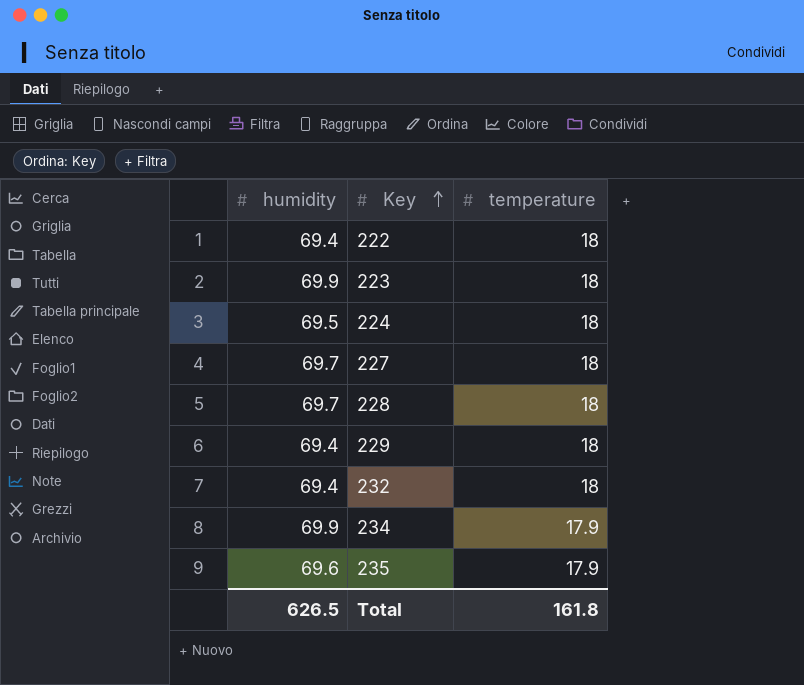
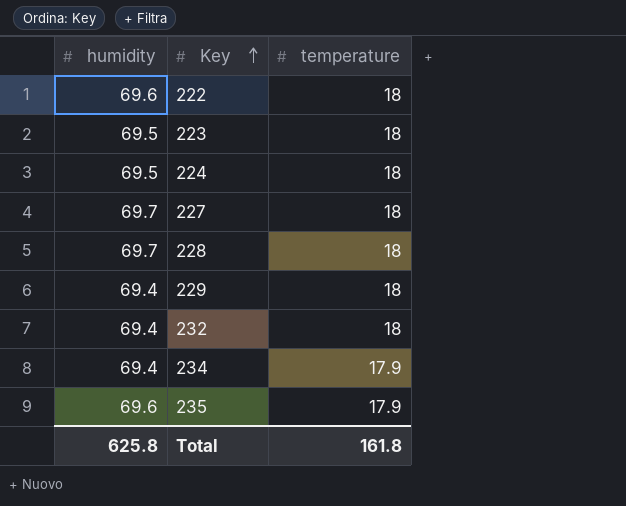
222 | humidity: 69.4 -> 69.6
223 | humidity: 69.9 -> 69.5
234 | humidity: 69.9 -> 69.4
Total | humidity: 626.5 -> 625.8

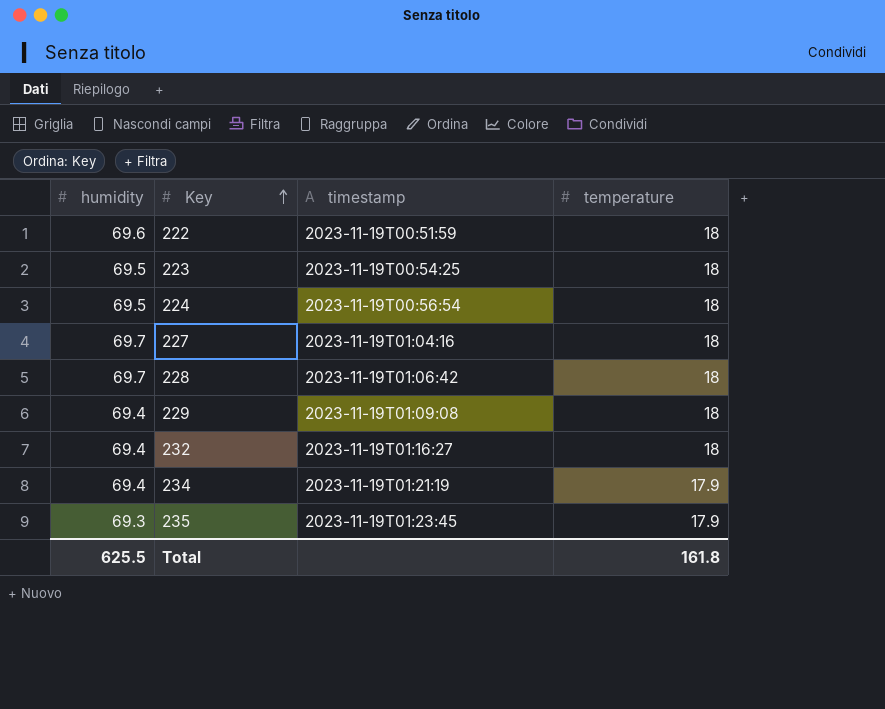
column timestamp | position: none -> 3
235 | humidity: 69.6 -> 69.3
Total | humidity: 625.8 -> 625.5

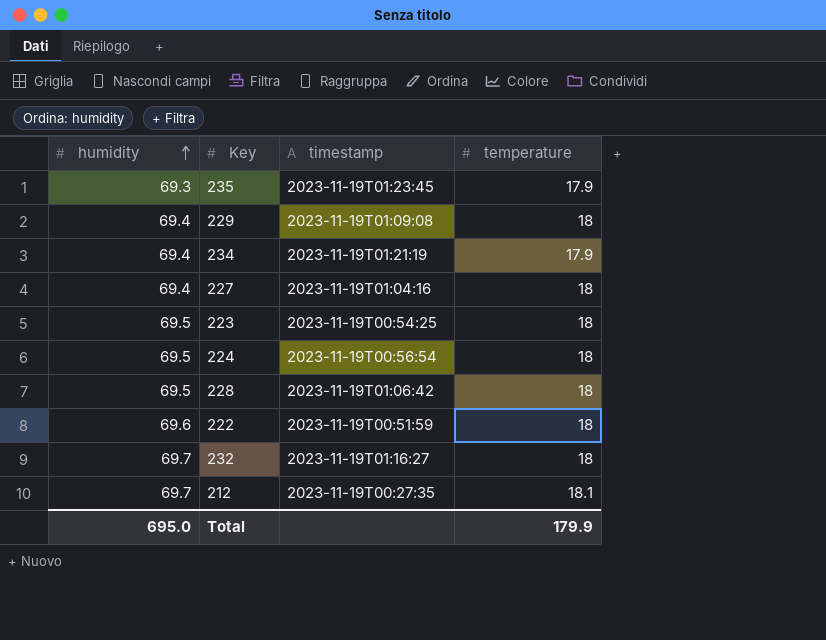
row order: Key ascending -> humidity ascending
227 | humidity: 69.7 -> 69.4
228 | humidity: 69.7 -> 69.5
232 | humidity: 69.4 -> 69.7
row 212: none -> 69.7 | 2023-11-19T00:27:35 | 18.1
Total | humidity: 625.5 -> 695.0
Total | temperature: 161.8 -> 179.9

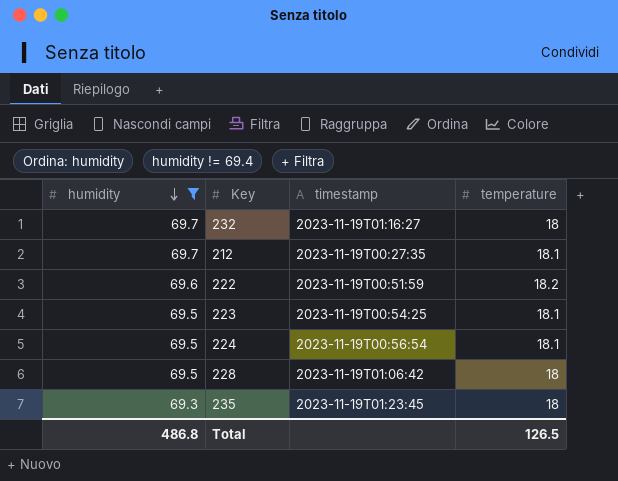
filter: none -> humidity != 69.4
row order: humidity ascending -> humidity descending
222 | temperature: 18 -> 18.2
223 | temperature: 18 -> 18.1
224 | temperature: 18 -> 18.1
235 | temperature: 17.9 -> 18
Total | humidity: 695.0 -> 486.8
Total | temperature: 179.9 -> 126.5

